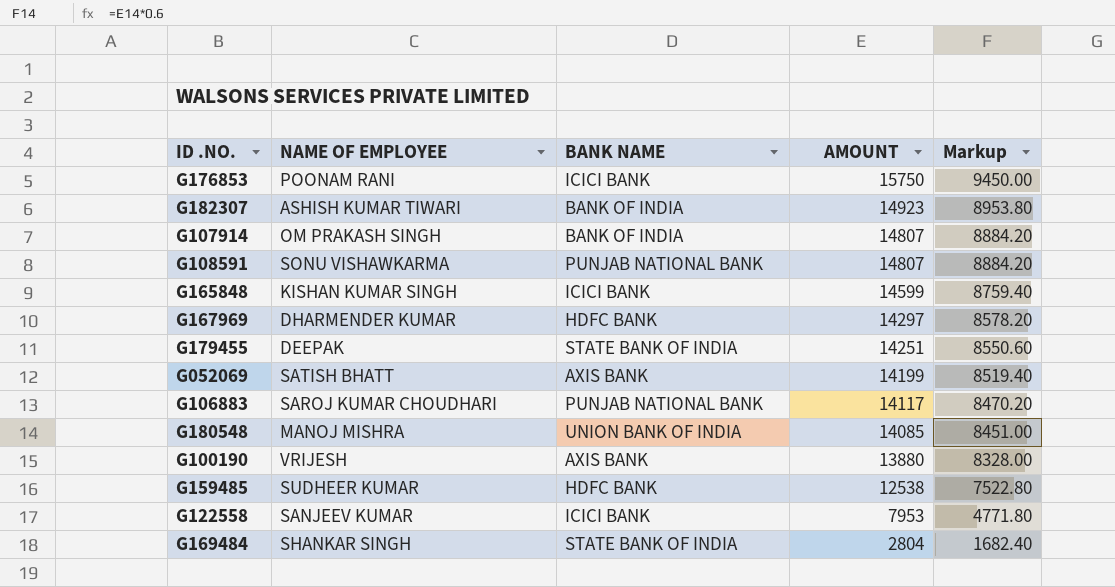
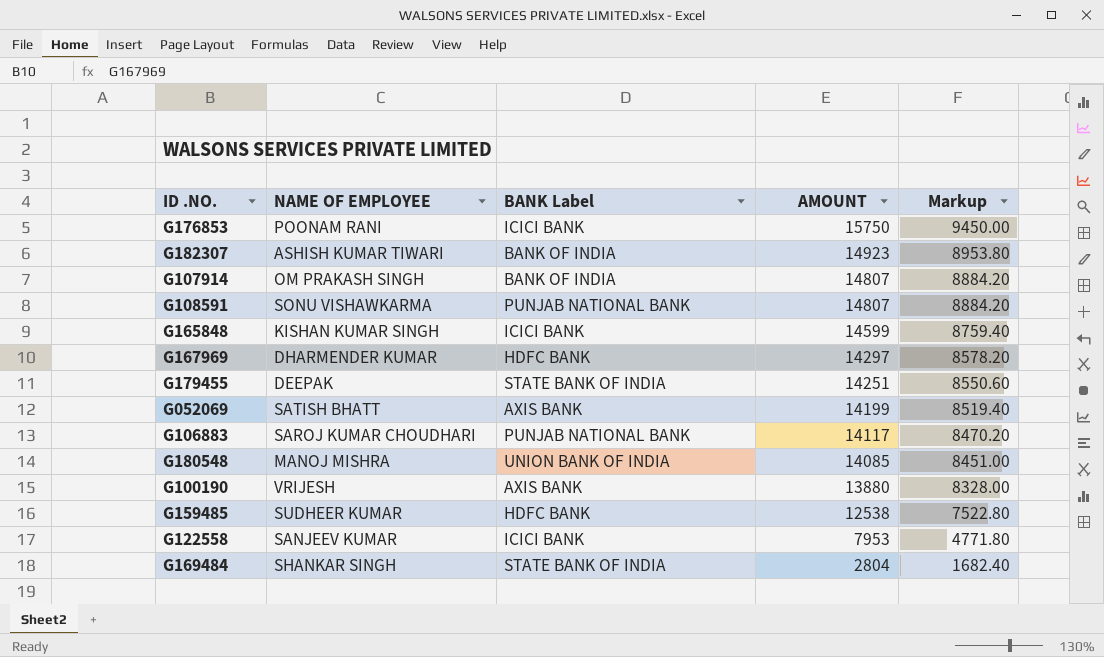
column name: BANK NAME -> BANK Label

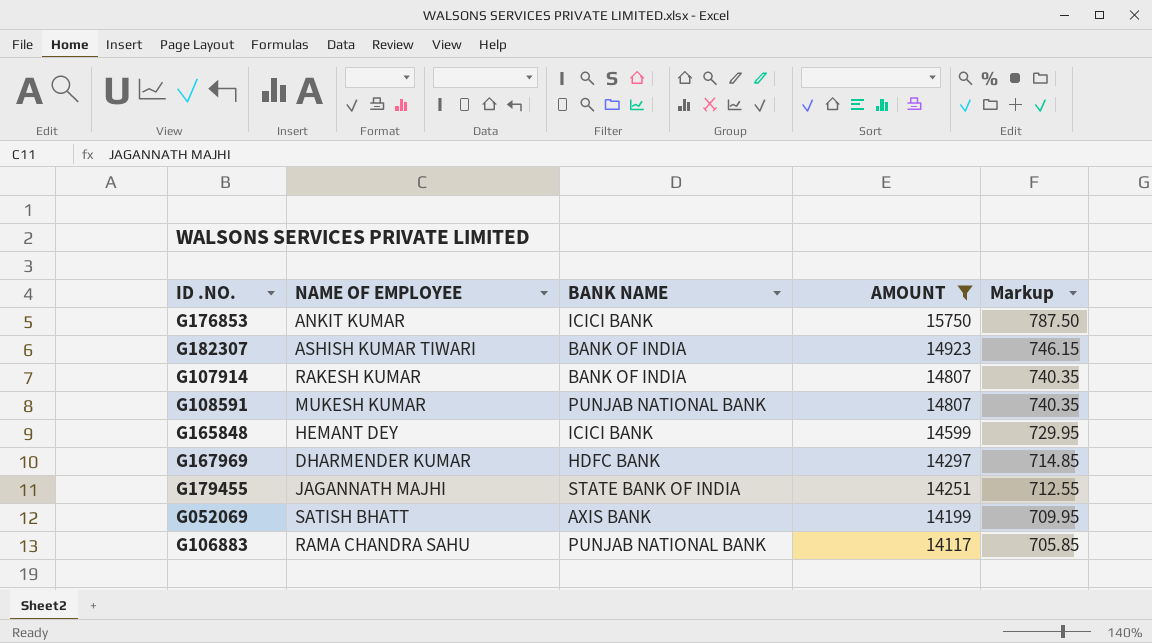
filter: none -> AMOUNT >= 14117
column name: BANK Label -> BANK NAME
column Markup | formula: [AMOUNT] * 0.6 -> [AMOUNT] * 0.05
G176853 | NAME OF EMPLOYEE: POONAM RANI -> ANKIT KUMAR
G107914 | NAME OF EMPLOYEE: OM PRAKASH SINGH -> RAKESH KUMAR
G108591 | NAME OF EMPLOYEE: SONU VISHAWKARMA -> MUKESH KUMAR
G165848 | NAME OF EMPLOYEE: KISHAN KUMAR SINGH -> HEMANT DEY
G179455 | NAME OF EMPLOYEE: DEEPAK -> JAGANNATH MAJHI
G106883 | NAME OF EMPLOYEE: SAROJ KUMAR CHOUDHARI -> RAMA CHANDRA SAHU

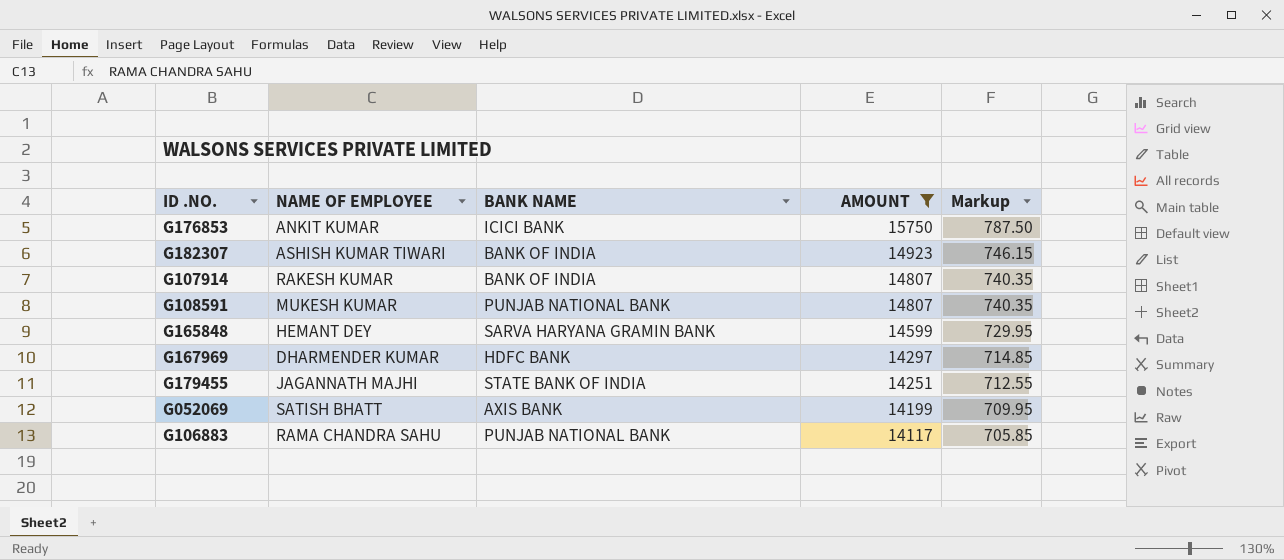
G165848 | BANK NAME: ICICI BANK -> SARVA HARYANA GRAMIN BANK

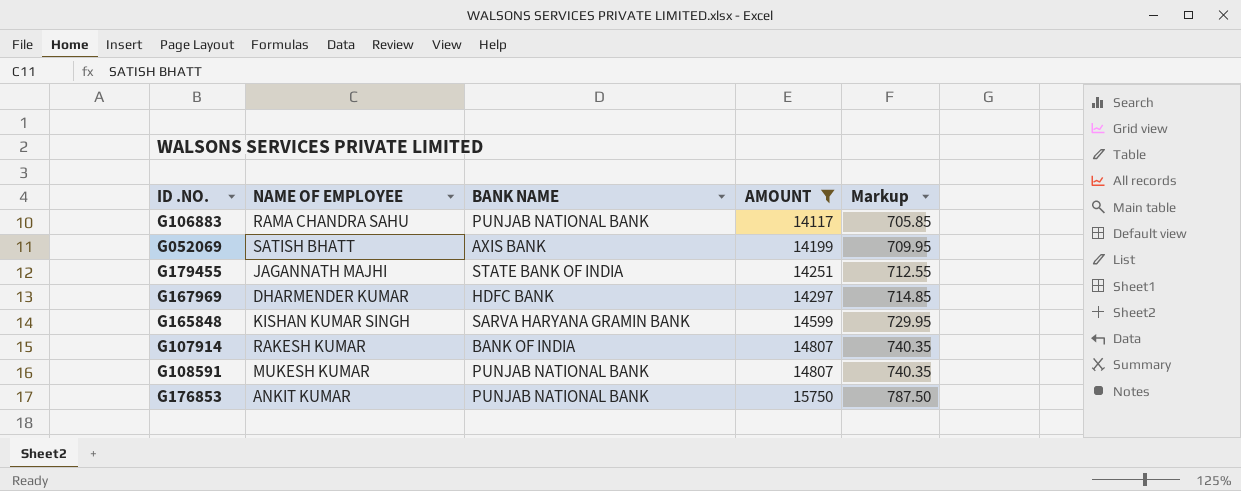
row order: AMOUNT descending -> AMOUNT ascending
row G182307: ASHISH KUMAR TIWARI | BANK OF INDIA | 14923 | 746.15 -> none
G165848 | NAME OF EMPLOYEE: HEMANT DEY -> KISHAN KUMAR SINGH
G176853 | BANK NAME: ICICI BANK -> PUNJAB NATIONAL BANK

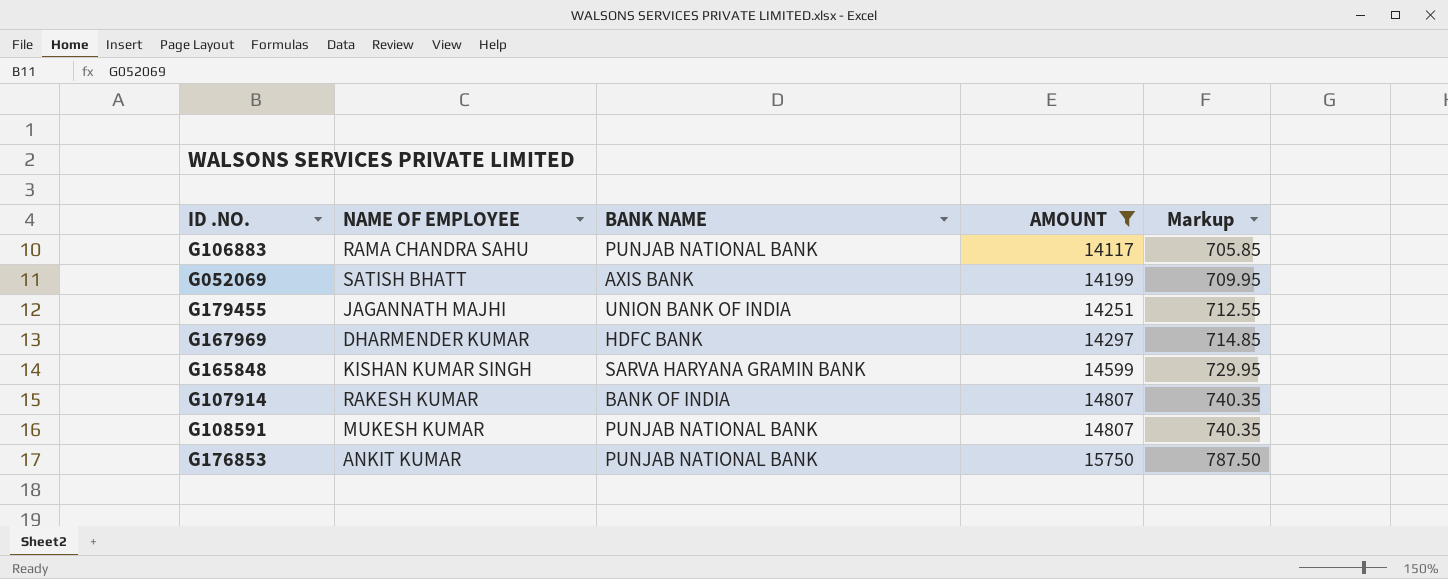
G179455 | BANK NAME: STATE BANK OF INDIA -> UNION BANK OF INDIA

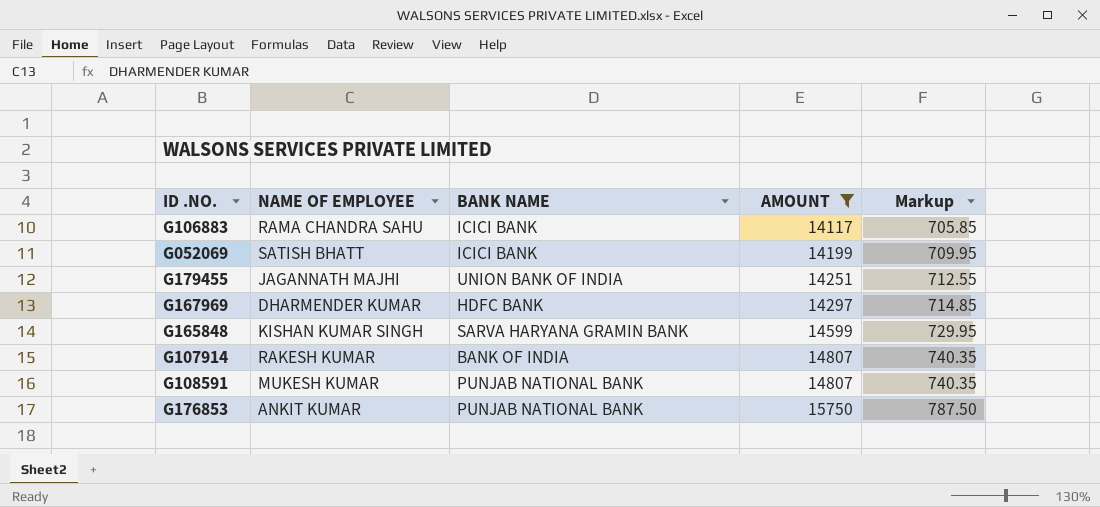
G106883 | BANK NAME: PUNJAB NATIONAL BANK -> ICICI BANK
G052069 | BANK NAME: AXIS BANK -> ICICI BANK

